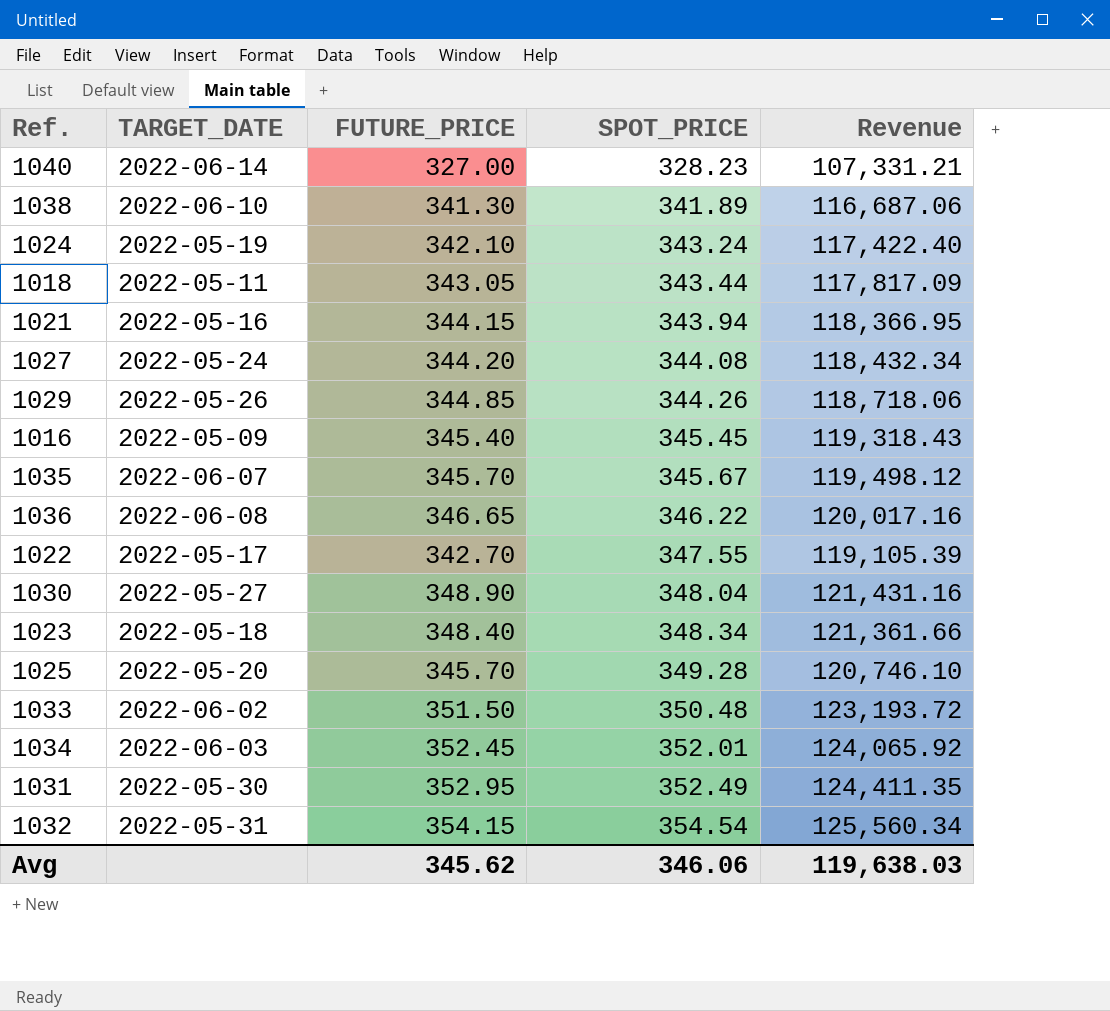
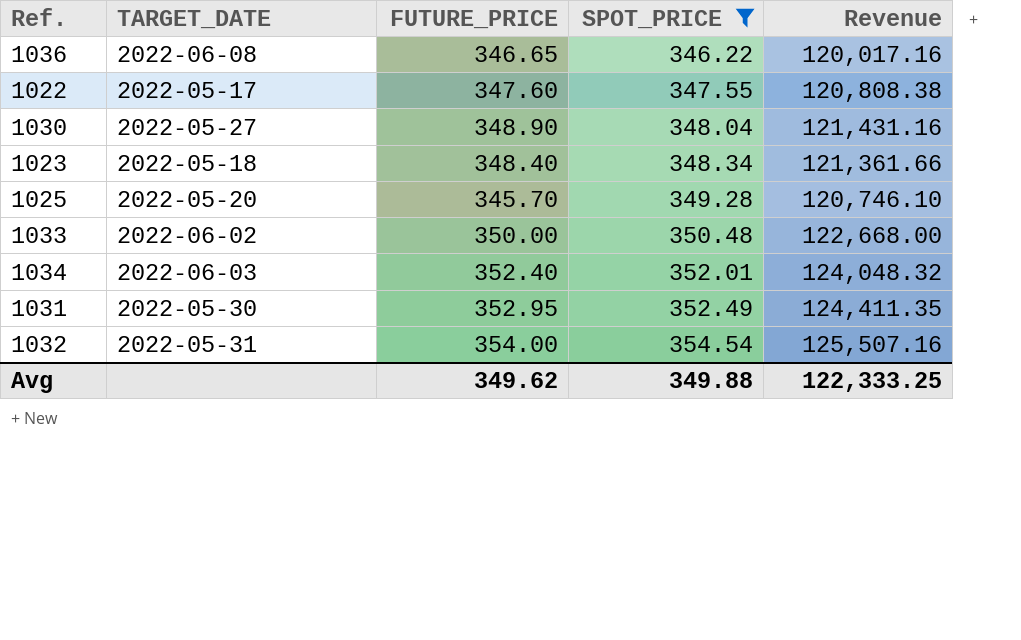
filter: none -> SPOT_PRICE >= 346.22
1022 | FUTURE_PRICE: 342.70 -> 347.60
1022 | Revenue: 119,105.39 -> 120,808.38
1033 | FUTURE_PRICE: 351.50 -> 350.00
1033 | Revenue: 123,193.72 -> 122,668.00
1034 | FUTURE_PRICE: 352.45 -> 352.40
1034 | Revenue: 124,065.92 -> 124,048.32
1032 | FUTURE_PRICE: 354.15 -> 354.00
1032 | Revenue: 125,560.34 -> 125,507.16
Avg | FUTURE_PRICE: 345.62 -> 349.62
Avg | SPOT_PRICE: 346.06 -> 349.88
Avg | Revenue: 119,638.03 -> 122,333.25

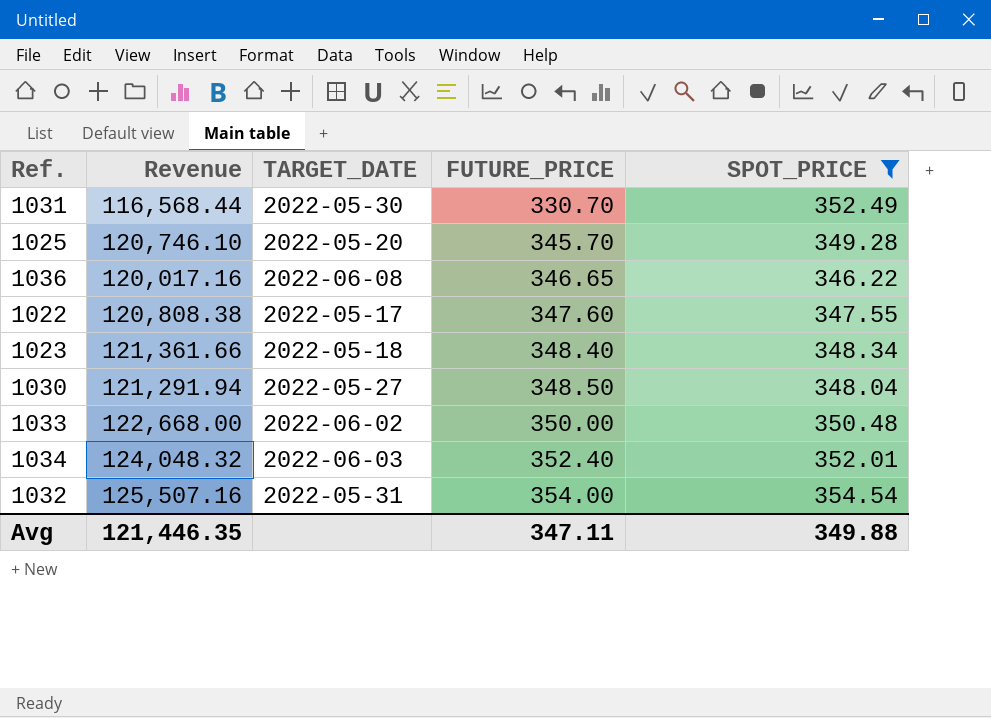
row order: SPOT_PRICE ascending -> FUTURE_PRICE ascending
column Revenue | position: 5 -> 2
1031 | Revenue: 124,411.35 -> 116,568.44
1031 | FUTURE_PRICE: 352.95 -> 330.70
1030 | Revenue: 121,431.16 -> 121,291.94
1030 | FUTURE_PRICE: 348.90 -> 348.50
Avg | Revenue: 122,333.25 -> 121,446.35
Avg | FUTURE_PRICE: 349.62 -> 347.11

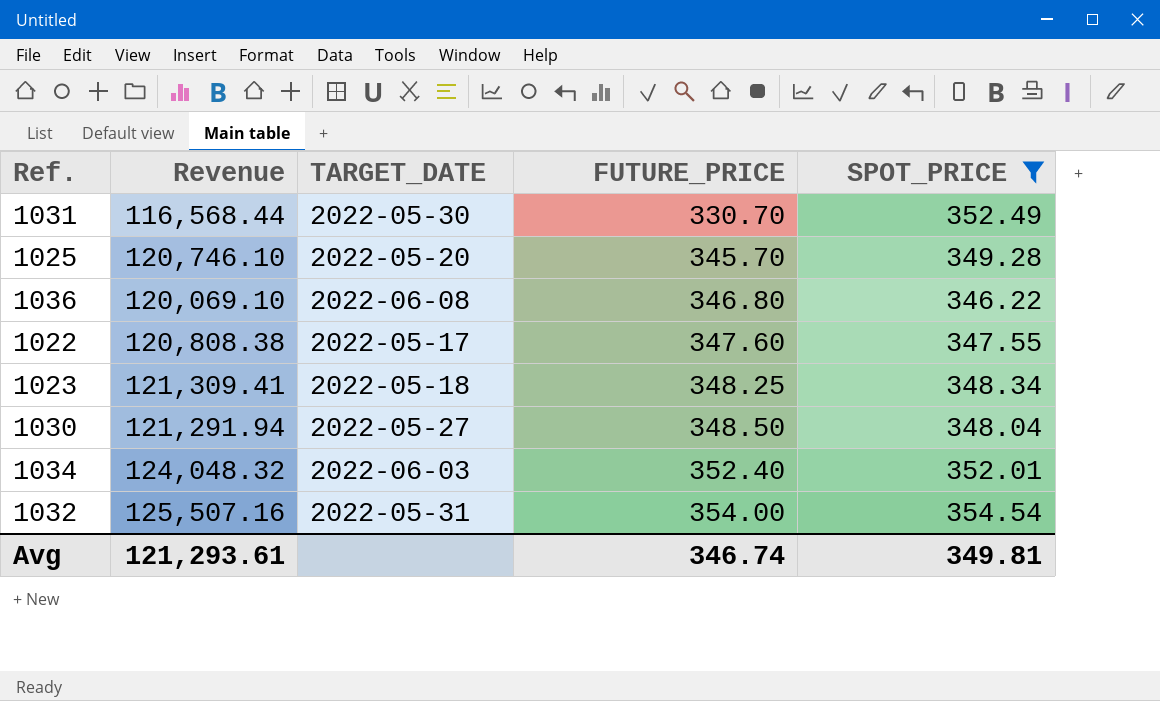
row 1033: 122,668.00 | 2022-06-02 | 350.00 | 350.48 -> none
1036 | Revenue: 120,017.16 -> 120,069.10
1036 | FUTURE_PRICE: 346.65 -> 346.80
1023 | Revenue: 121,361.66 -> 121,309.41
1023 | FUTURE_PRICE: 348.40 -> 348.25
Avg | Revenue: 121,446.35 -> 121,293.61
Avg | FUTURE_PRICE: 347.11 -> 346.74
Avg | SPOT_PRICE: 349.88 -> 349.81

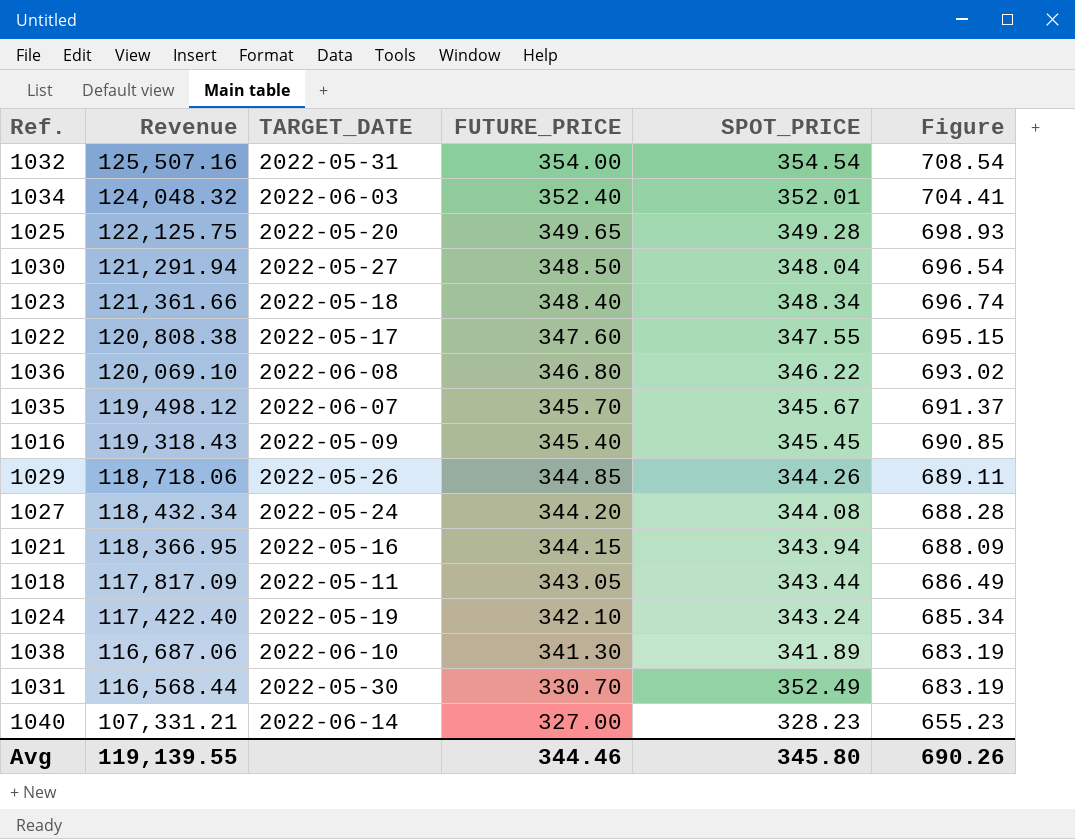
filter: SPOT_PRICE >= 346.22 -> none
row order: FUTURE_PRICE ascending -> FUTURE_PRICE descending
column Figure | formula: none -> [FUTURE_PRICE] + [SPOT_PRICE]
1025 | Revenue: 120,746.10 -> 122,125.75
1025 | FUTURE_PRICE: 345.70 -> 349.65
1023 | Revenue: 121,309.41 -> 121,361.66
1023 | FUTURE_PRICE: 348.25 -> 348.40
Avg | Revenue: 121,293.61 -> 119,139.55
Avg | FUTURE_PRICE: 346.74 -> 344.46
Avg | SPOT_PRICE: 349.81 -> 345.80

